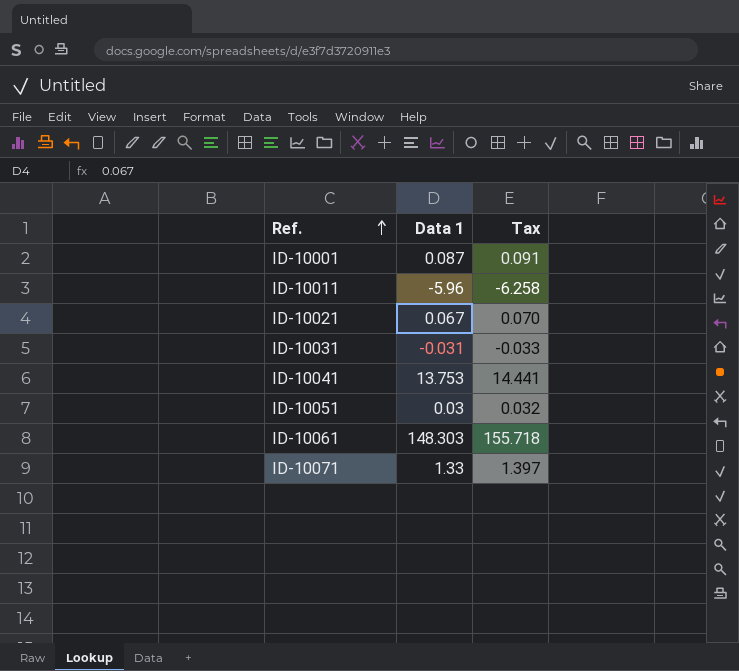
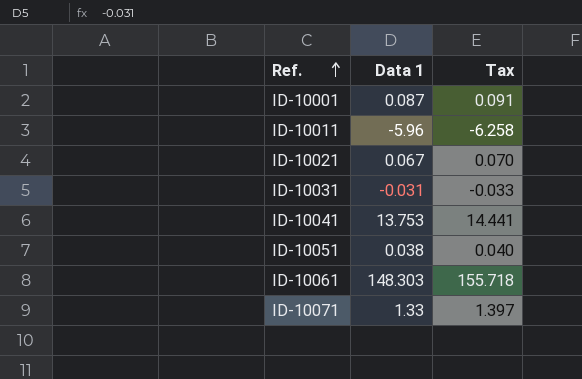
ID-10051 | Data 1: 0.03 -> 0.038
ID-10051 | Tax: 0.032 -> 0.040

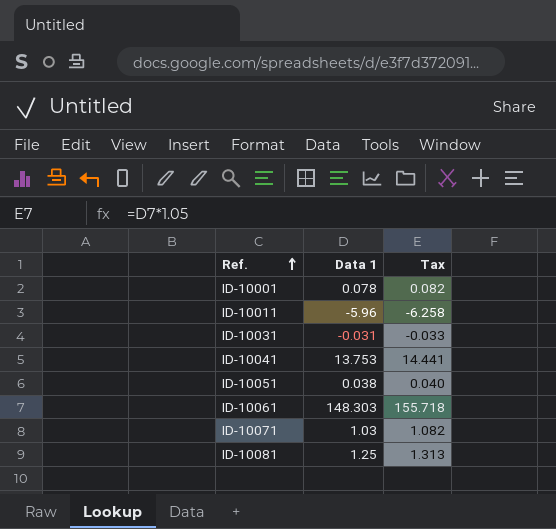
row ID-10021: 0.067 | 0.070 -> none
ID-10001 | Data 1: 0.087 -> 0.078
ID-10001 | Tax: 0.091 -> 0.082
ID-10071 | Data 1: 1.33 -> 1.03
ID-10071 | Tax: 1.397 -> 1.082
row ID-10081: none -> 1.25 | 1.313

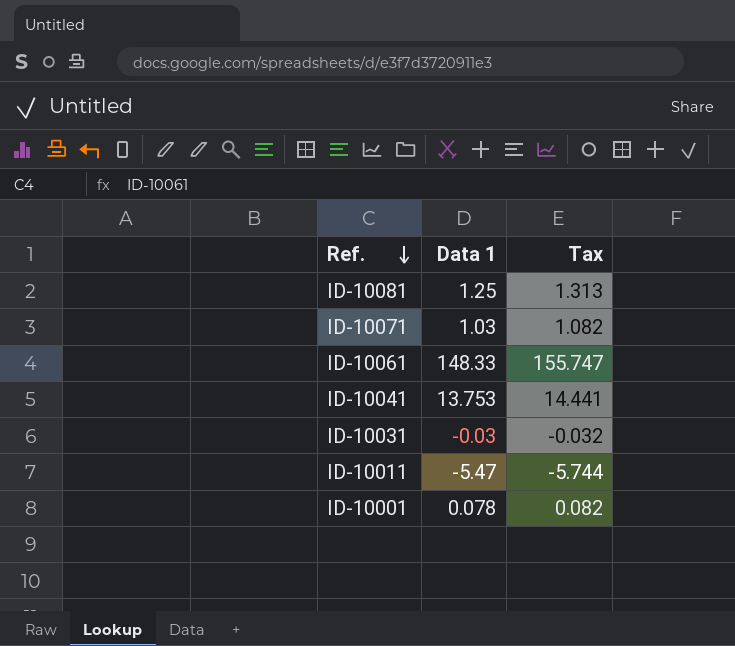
row order: Ref. ascending -> Ref. descending
row ID-10051: 0.038 | 0.040 -> none
ID-10061 | Data 1: 148.303 -> 148.33
ID-10061 | Tax: 155.718 -> 155.747
ID-10031 | Data 1: -0.031 -> -0.03
ID-10031 | Tax: -0.033 -> -0.032
ID-10011 | Data 1: -5.96 -> -5.47
ID-10011 | Tax: -6.258 -> -5.744

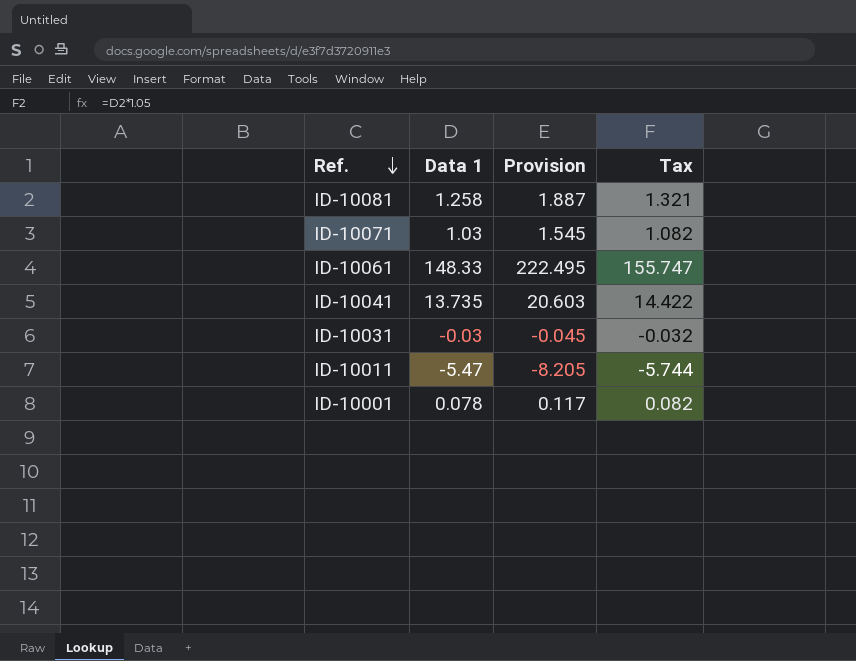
column Provision | formula: none -> [Data 1] * 1.5
ID-10081 | Data 1: 1.25 -> 1.258
ID-10081 | Tax: 1.313 -> 1.321
ID-10041 | Data 1: 13.753 -> 13.735
ID-10041 | Tax: 14.441 -> 14.422

